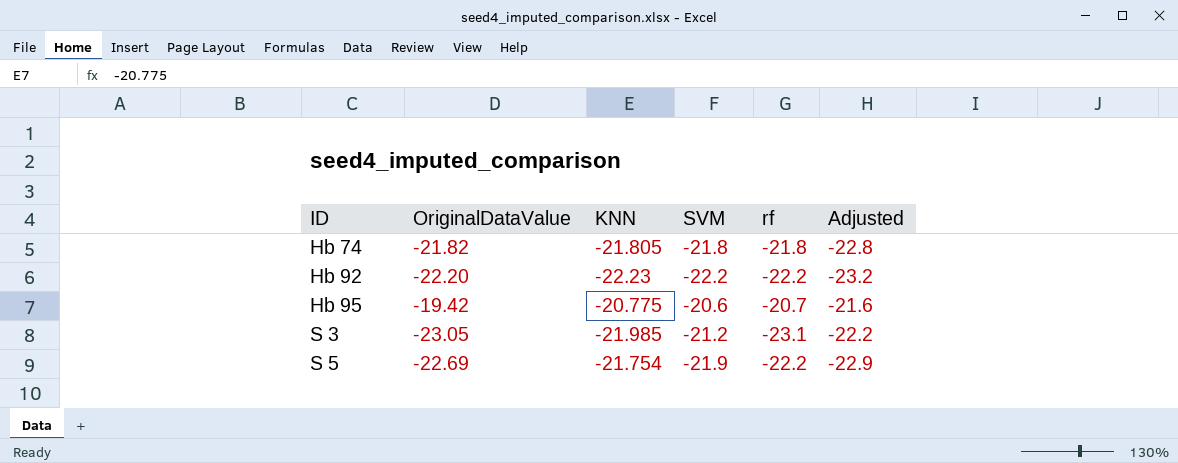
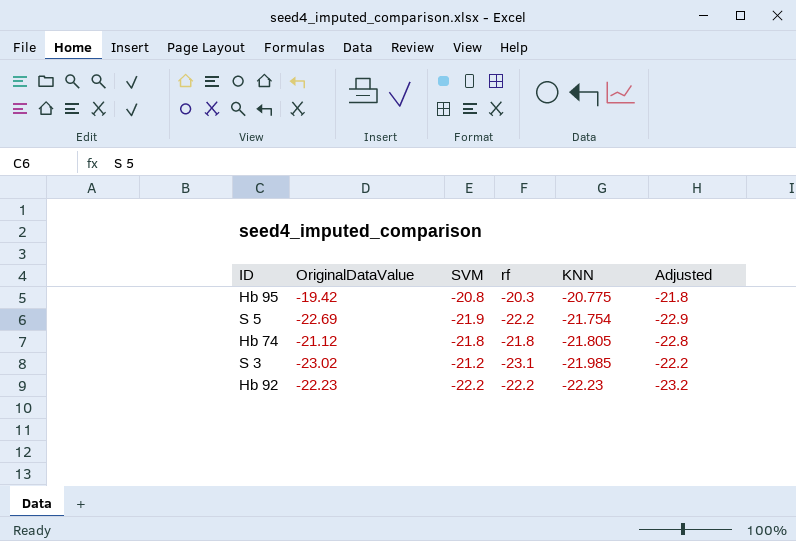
row order: ID ascending -> KNN descending
column KNN | position: 3 -> 5
Hb 95 | SVM: -20.6 -> -20.8
Hb 95 | rf: -20.7 -> -20.3
Hb 95 | Adjusted: -21.6 -> -21.8
Hb 74 | OriginalDataValue: -21.82 -> -21.12
S 3 | OriginalDataValue: -23.05 -> -23.02
Hb 92 | OriginalDataValue: -22.20 -> -22.23

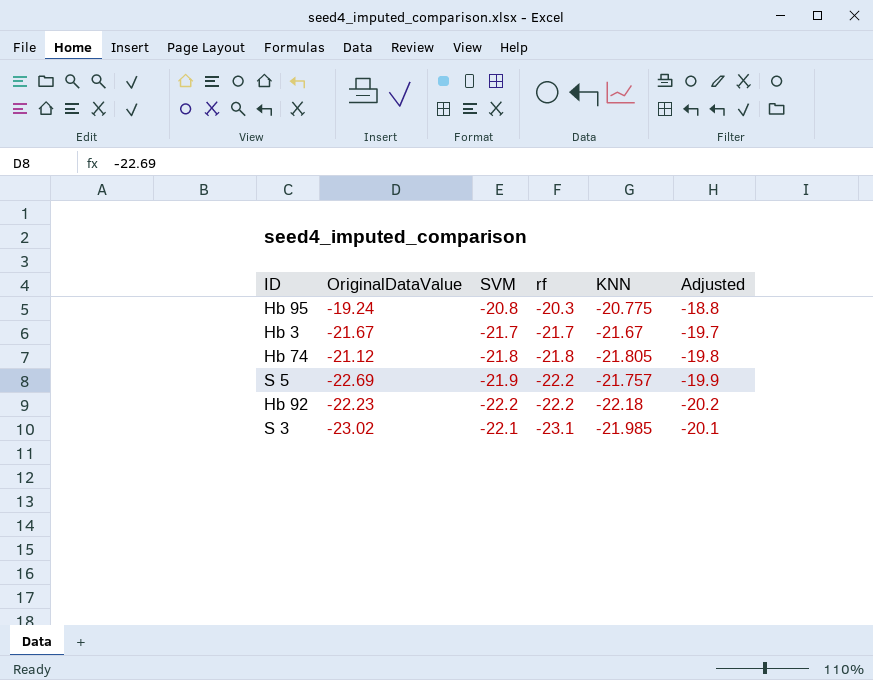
row order: KNN descending -> rf descending
column Adjusted | formula: [SVM] - 1 -> [SVM] + 2
Hb 95 | OriginalDataValue: -19.42 -> -19.24
row Hb 3: none -> -21.67 | -21.7 | -21.7 | -21.67 | -19.7
S 5 | KNN: -21.754 -> -21.757
Hb 92 | KNN: -22.23 -> -22.18
S 3 | SVM: -21.2 -> -22.1

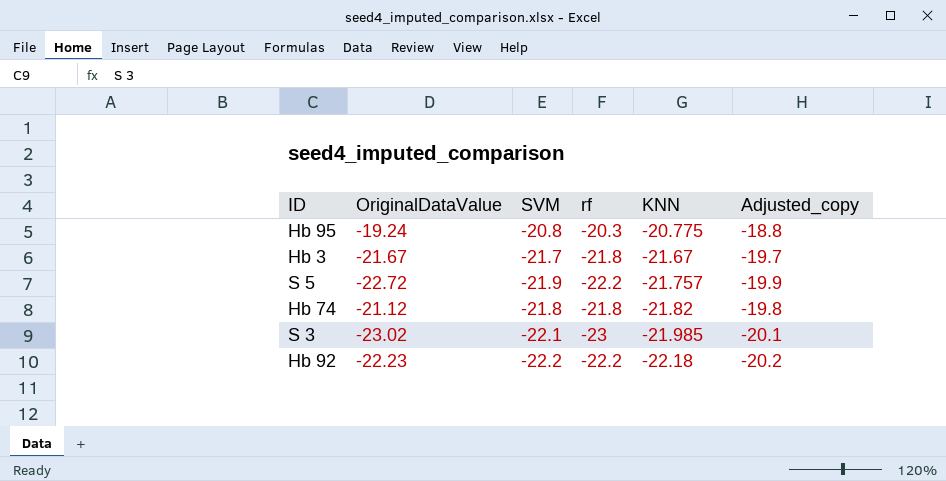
row order: rf descending -> KNN descending
column name: Adjusted -> Adjusted_copy
Hb 3 | rf: -21.7 -> -21.8
S 5 | OriginalDataValue: -22.69 -> -22.72
Hb 74 | KNN: -21.805 -> -21.82
S 3 | rf: -23.1 -> -23

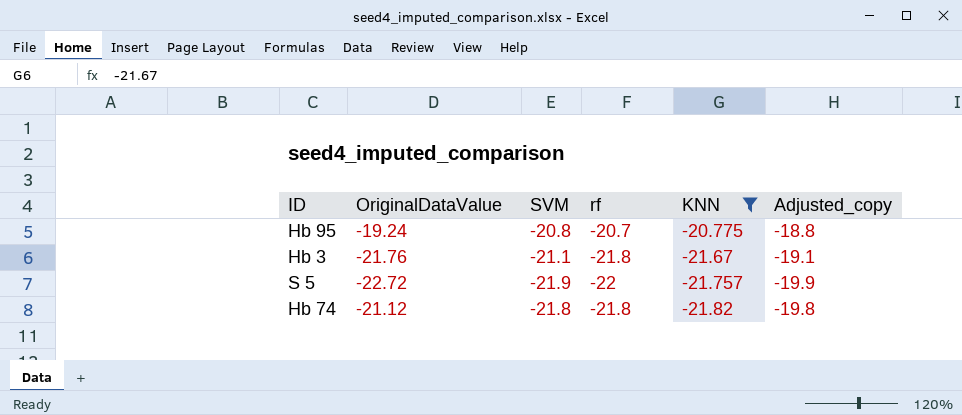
filter: none -> KNN >= -21.82
Hb 95 | rf: -20.3 -> -20.7
Hb 3 | OriginalDataValue: -21.67 -> -21.76
Hb 3 | SVM: -21.7 -> -21.1
Hb 3 | Adjusted_copy: -19.7 -> -19.1
S 5 | rf: -22.2 -> -22

